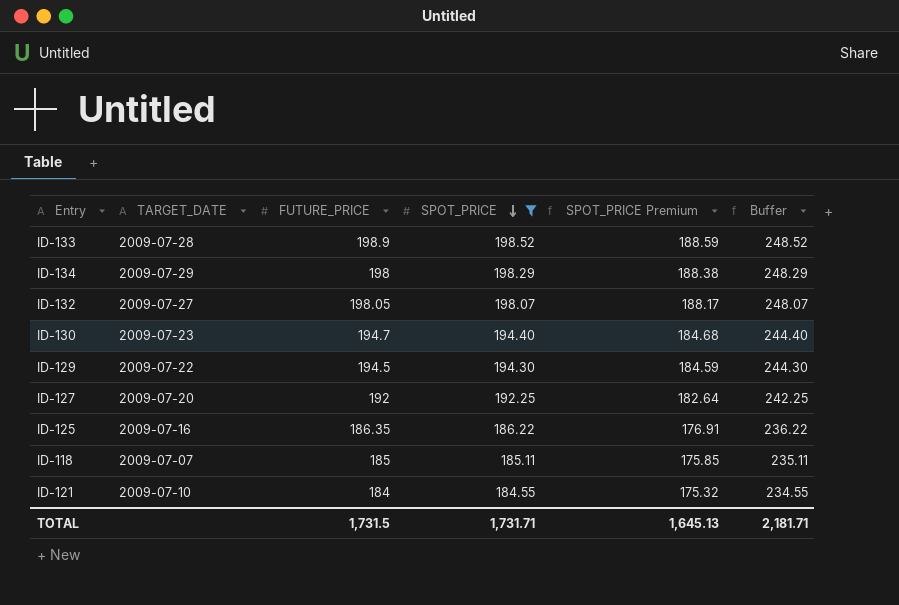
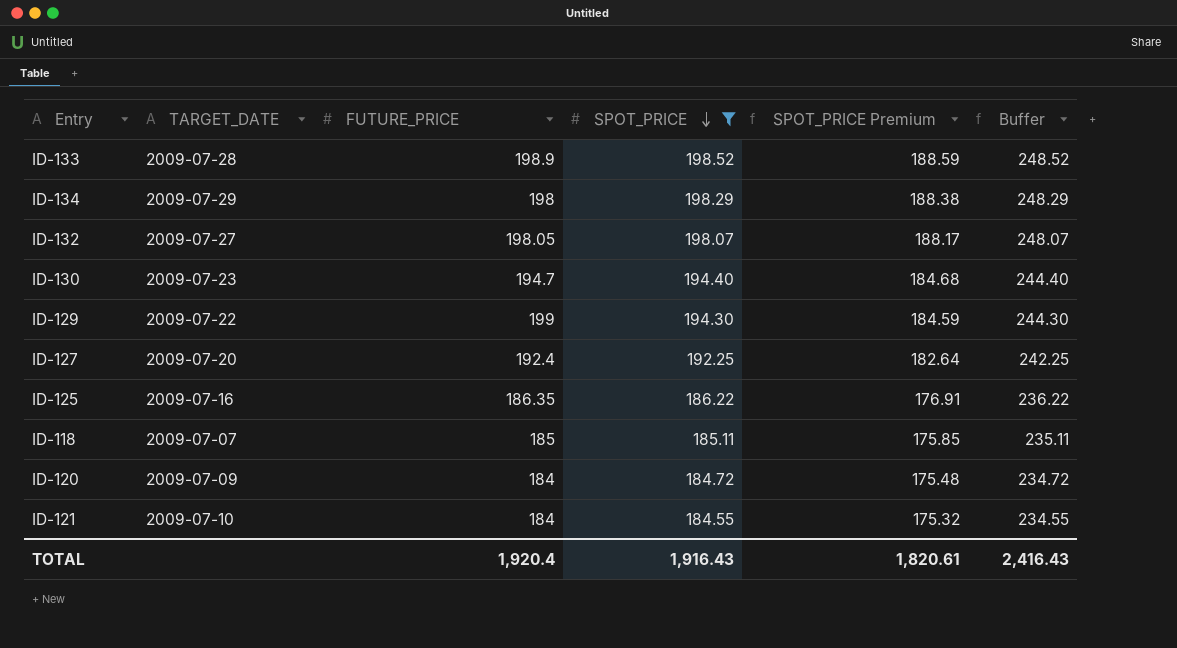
ID-129 | FUTURE_PRICE: 194.5 -> 199
ID-127 | FUTURE_PRICE: 192 -> 192.4
row ID-120: none -> 2009-07-09 | 184 | 184.72 | 175.48 | 234.72
TOTAL | FUTURE_PRICE: 1,731.5 -> 1,920.4
TOTAL | SPOT_PRICE: 1,731.71 -> 1,916.43
TOTAL | SPOT_PRICE Premium: 1,645.13 -> 1,820.61
TOTAL | Buffer: 2,181.71 -> 2,416.43

